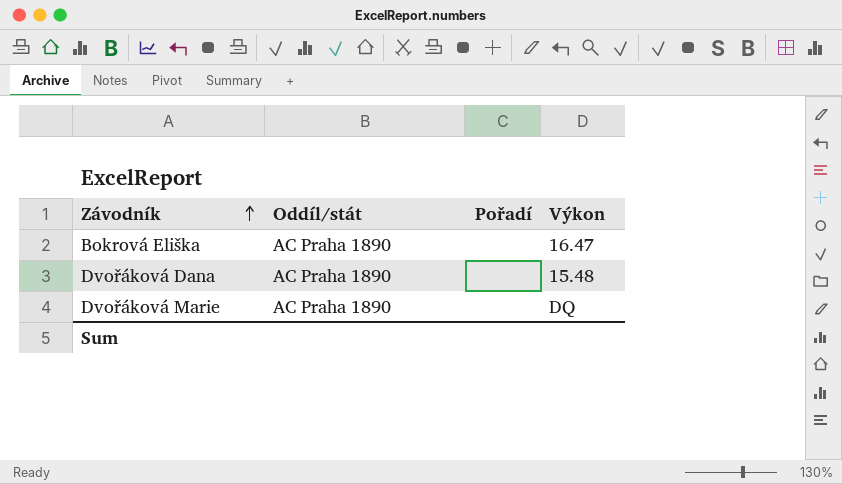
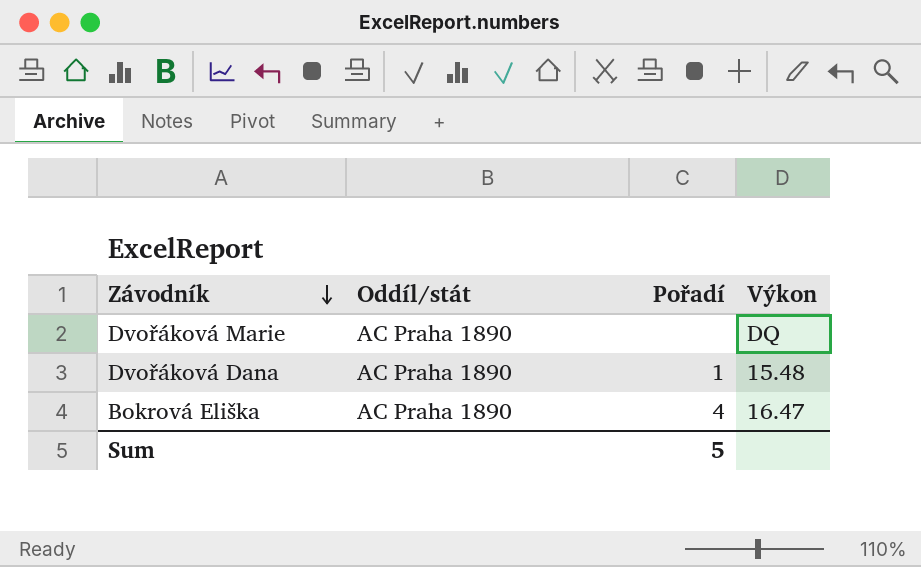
row order: Závodník ascending -> Závodník descending
Dvořáková Dana | Pořadí: none -> 1
Bokrová Eliška | Pořadí: none -> 4
Sum | Pořadí: none -> 5

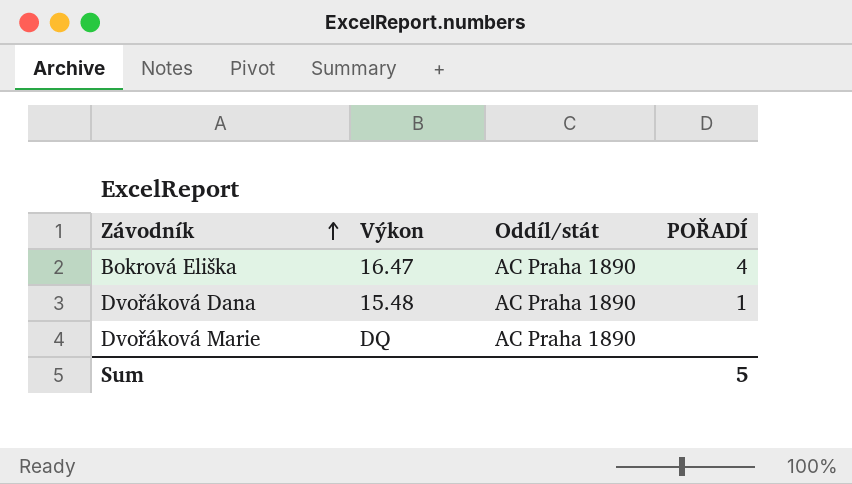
row order: Závodník descending -> Závodník ascending
column Výkon | position: 4 -> 2
column name: Pořadí -> POŘADÍ

